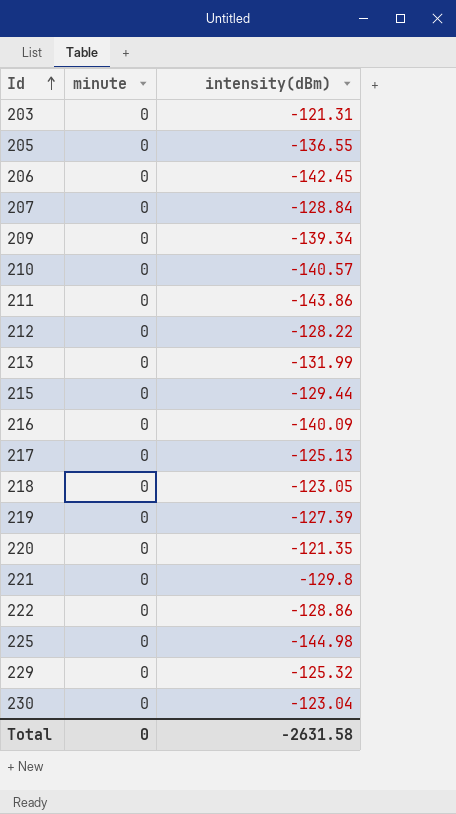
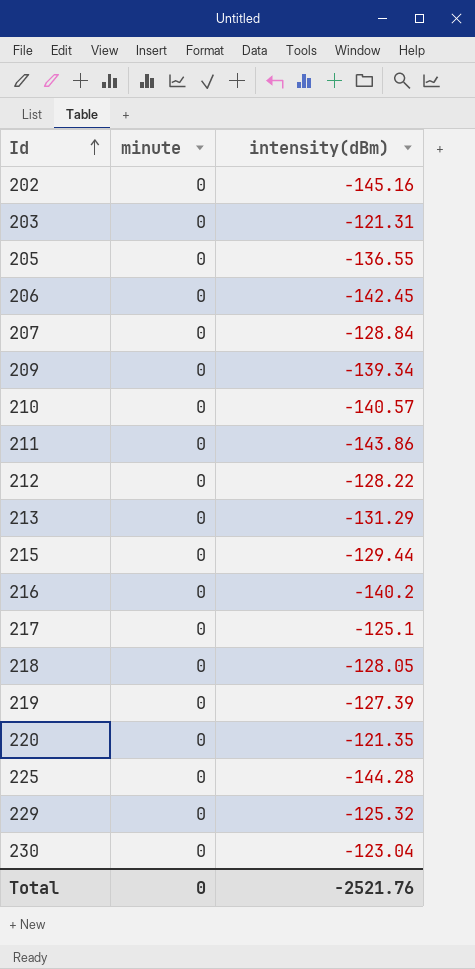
row 221: 0 | -129.8 -> none
row 222: 0 | -128.86 -> none
row 202: none -> 0 | -145.16
213 | intensity(dBm): -131.99 -> -131.29
216 | intensity(dBm): -140.09 -> -140.2
217 | intensity(dBm): -125.13 -> -125.1
218 | intensity(dBm): -123.05 -> -128.05
225 | intensity(dBm): -144.98 -> -144.28
Total | intensity(dBm): -2631.58 -> -2521.76

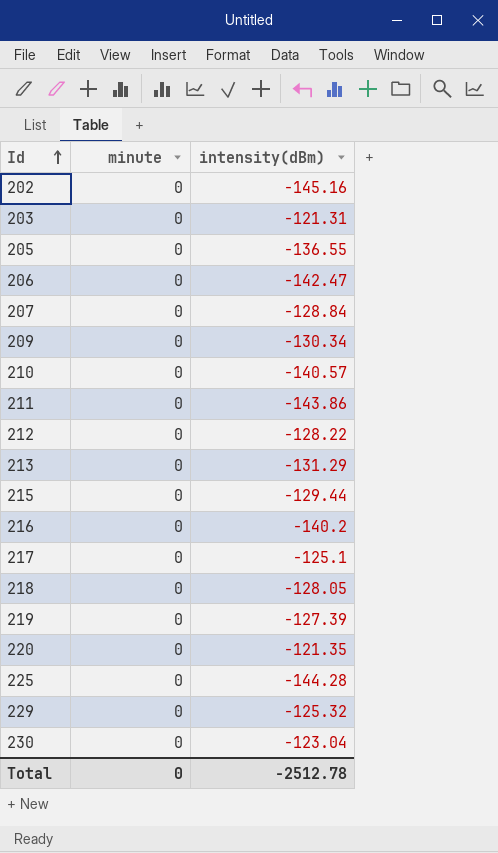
206 | intensity(dBm): -142.45 -> -142.47
209 | intensity(dBm): -139.34 -> -130.34
Total | intensity(dBm): -2521.76 -> -2512.78

